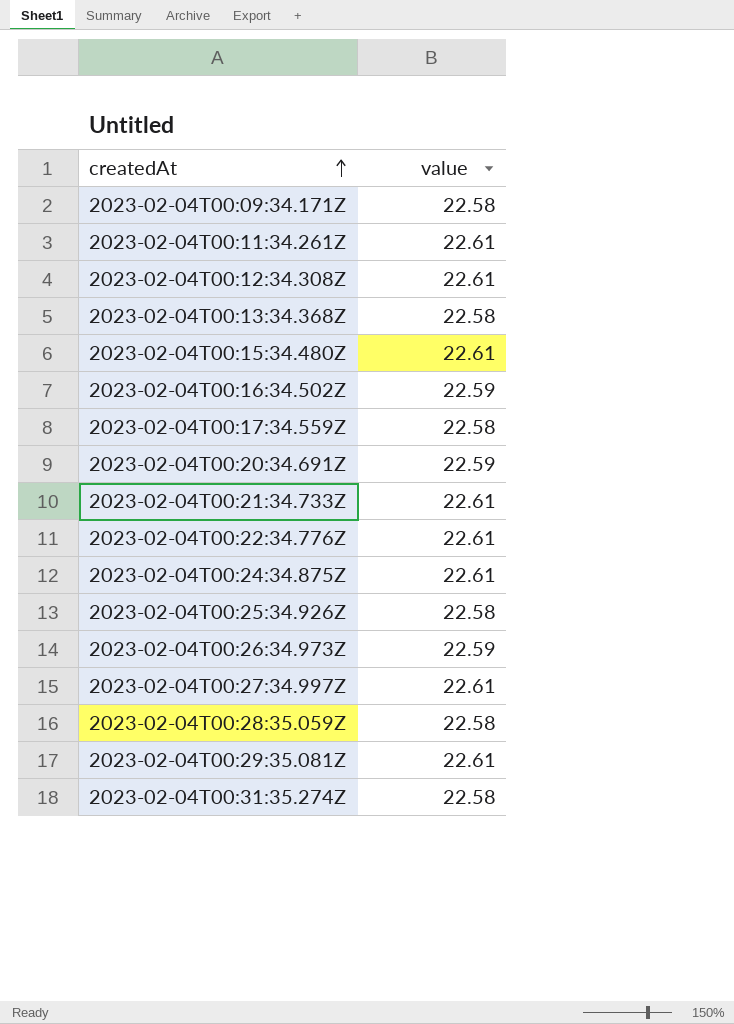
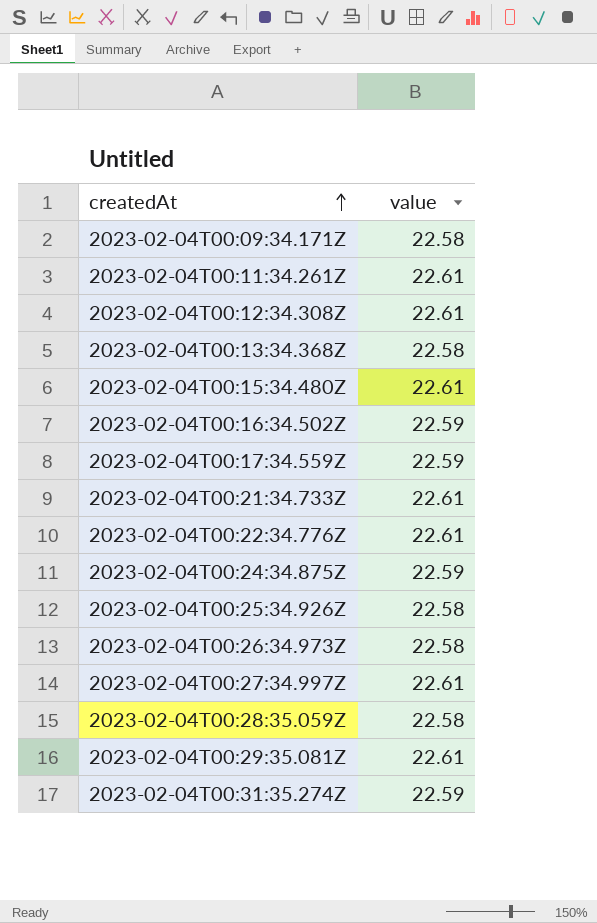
row 2023-02-04T00:20:34.691Z: 22.59 -> none
2023-02-04T00:17:34.559Z | value: 22.58 -> 22.59
2023-02-04T00:24:34.875Z | value: 22.61 -> 22.59
2023-02-04T00:26:34.973Z | value: 22.59 -> 22.58
2023-02-04T00:31:35.274Z | value: 22.58 -> 22.59

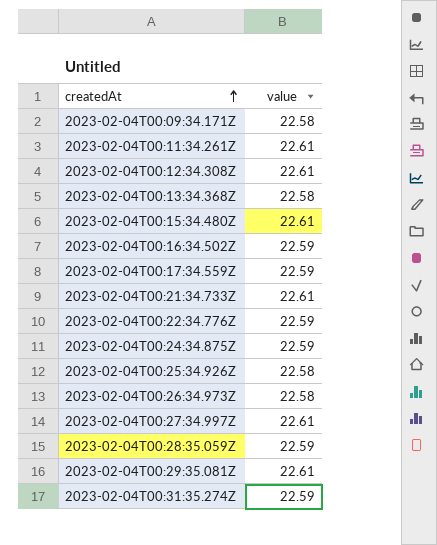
2023-02-04T00:22:34.776Z | value: 22.61 -> 22.59
2023-02-04T00:28:35.059Z | value: 22.58 -> 22.59

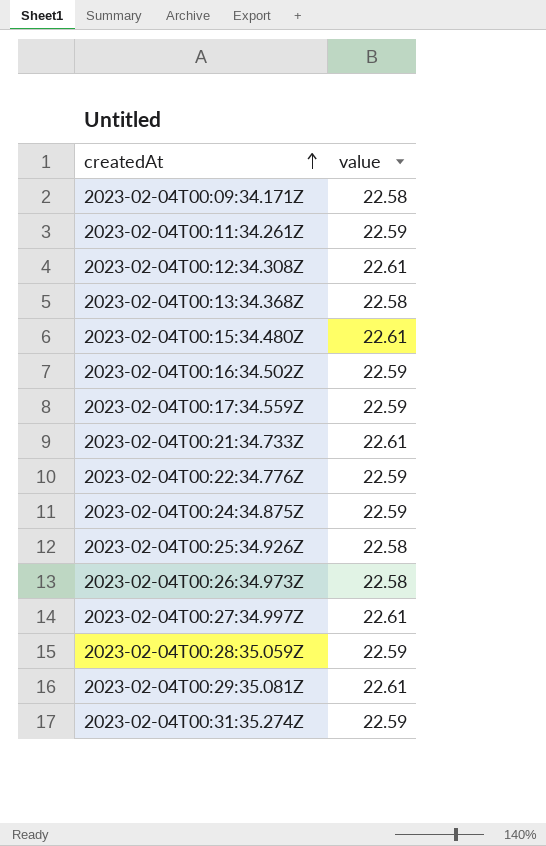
2023-02-04T00:11:34.261Z | value: 22.61 -> 22.59

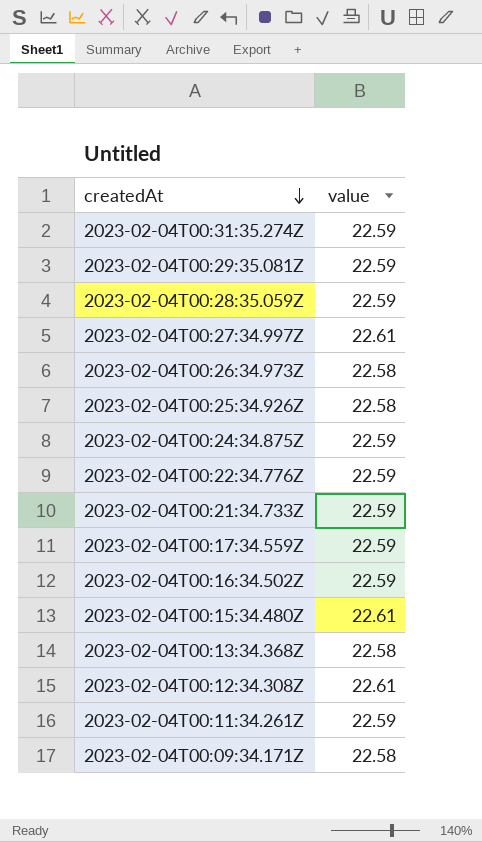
row order: createdAt ascending -> createdAt descending
2023-02-04T00:29:35.081Z | value: 22.61 -> 22.59
2023-02-04T00:21:34.733Z | value: 22.61 -> 22.59

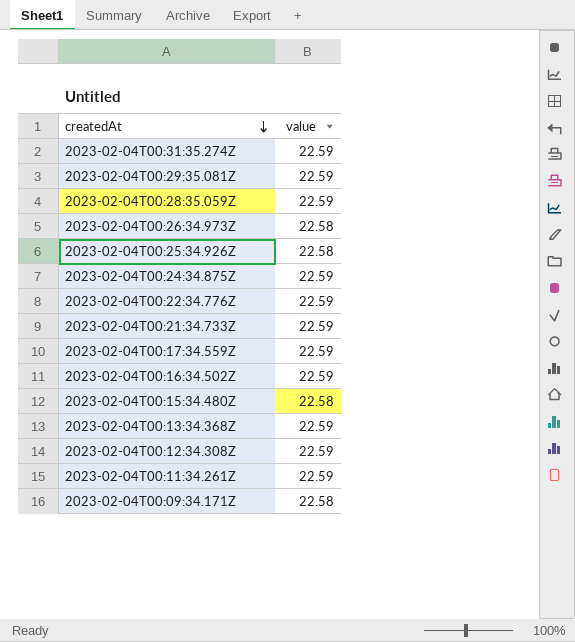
row 2023-02-04T00:27:34.997Z: 22.61 -> none
2023-02-04T00:15:34.480Z | value: 22.61 -> 22.58
2023-02-04T00:13:34.368Z | value: 22.58 -> 22.59
2023-02-04T00:12:34.308Z | value: 22.61 -> 22.59

